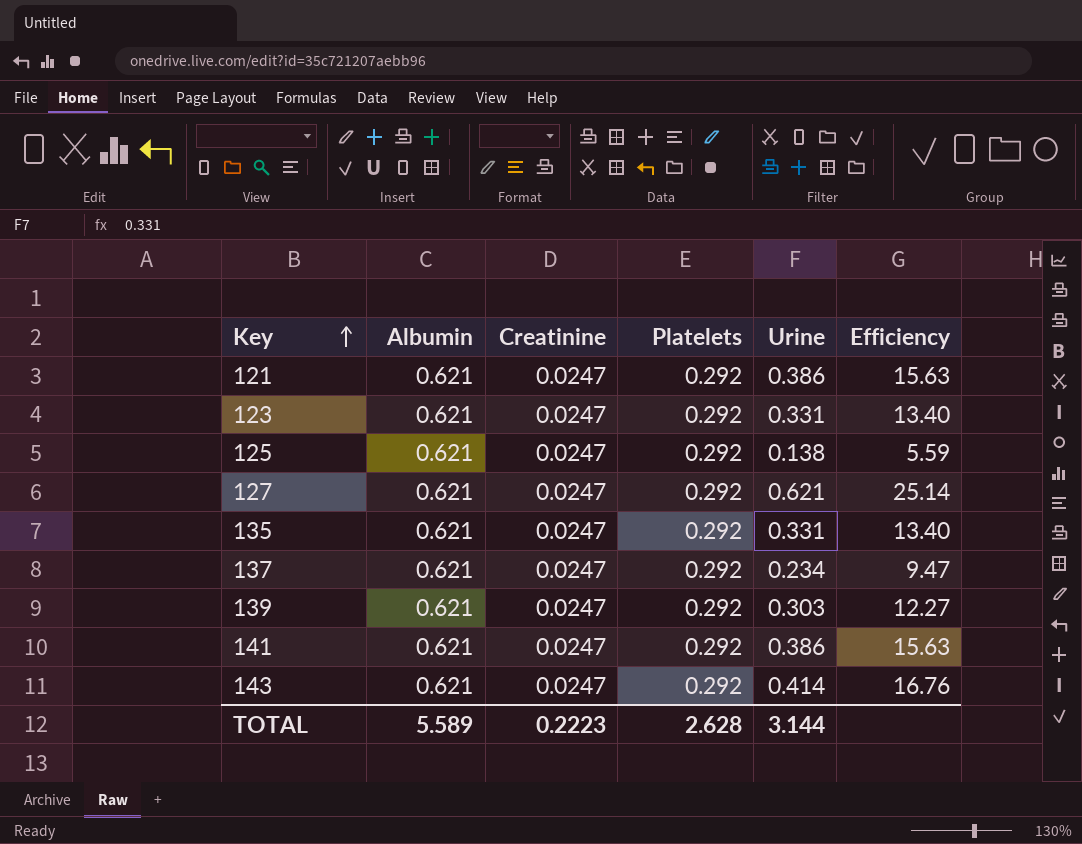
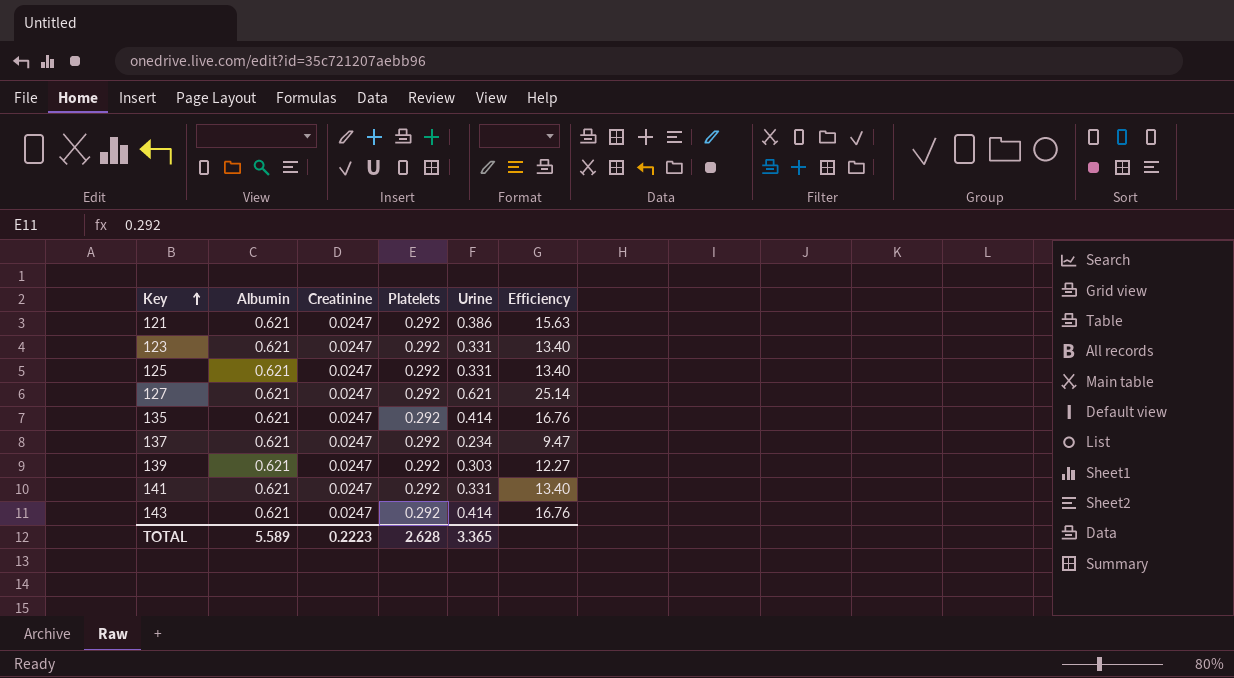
125 | Urine: 0.138 -> 0.331
125 | Efficiency: 5.59 -> 13.40
135 | Urine: 0.331 -> 0.414
135 | Efficiency: 13.40 -> 16.76
141 | Urine: 0.386 -> 0.331
141 | Efficiency: 15.63 -> 13.40
TOTAL | Urine: 3.144 -> 3.365

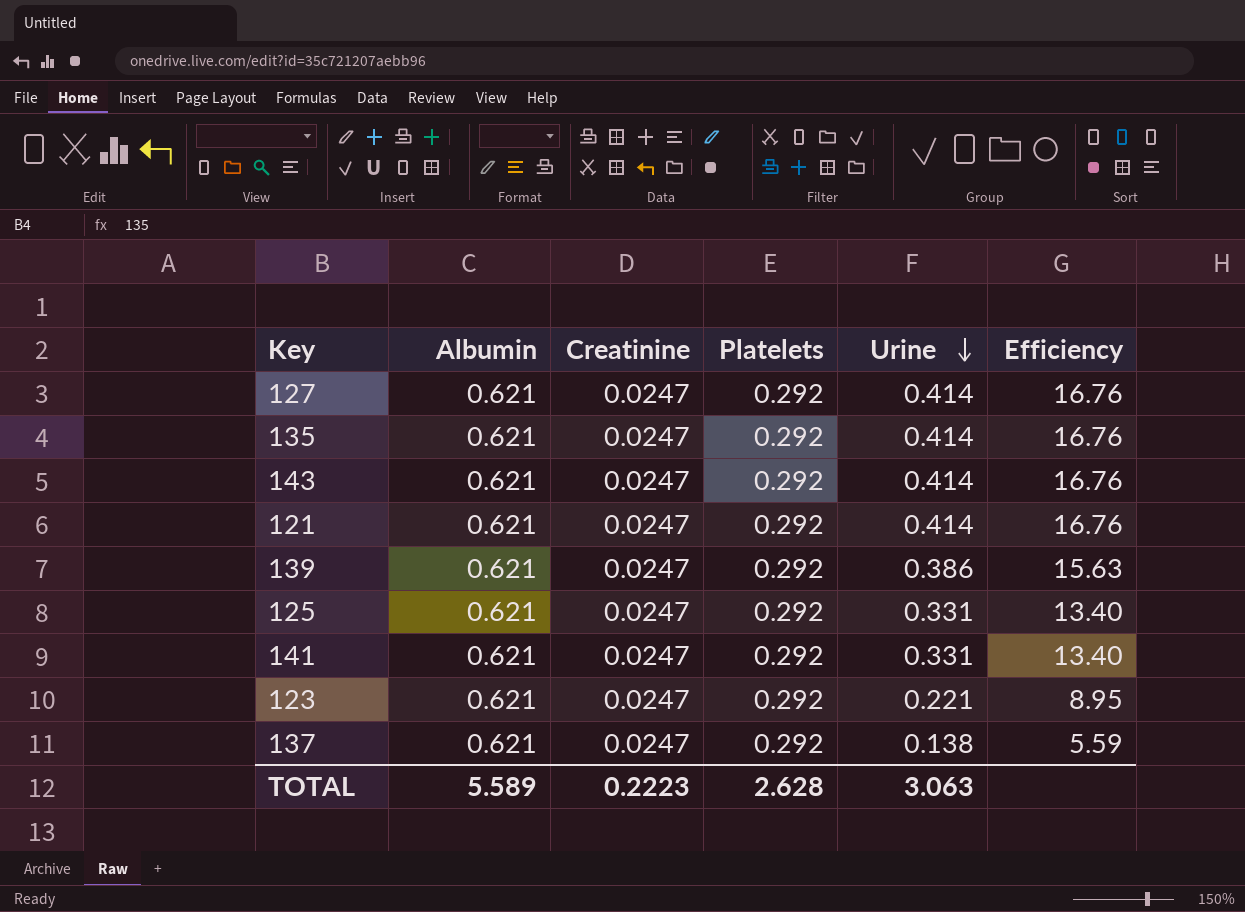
row order: Key ascending -> Urine descending
127 | Urine: 0.621 -> 0.414
127 | Efficiency: 25.14 -> 16.76
121 | Urine: 0.386 -> 0.414
121 | Efficiency: 15.63 -> 16.76
139 | Urine: 0.303 -> 0.386
139 | Efficiency: 12.27 -> 15.63
123 | Urine: 0.331 -> 0.221
123 | Efficiency: 13.40 -> 8.95
137 | Urine: 0.234 -> 0.138
137 | Efficiency: 9.47 -> 5.59
TOTAL | Urine: 3.365 -> 3.063

